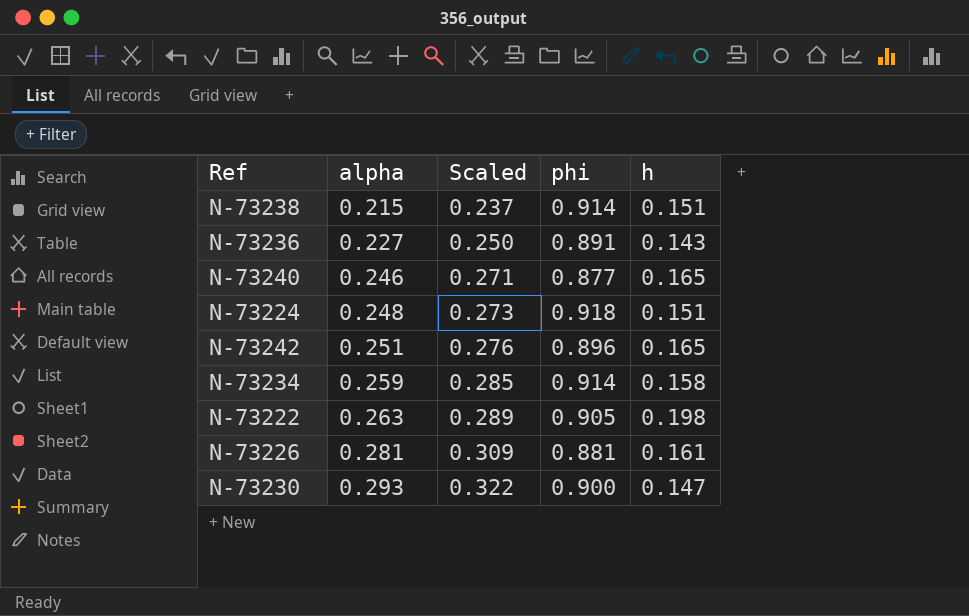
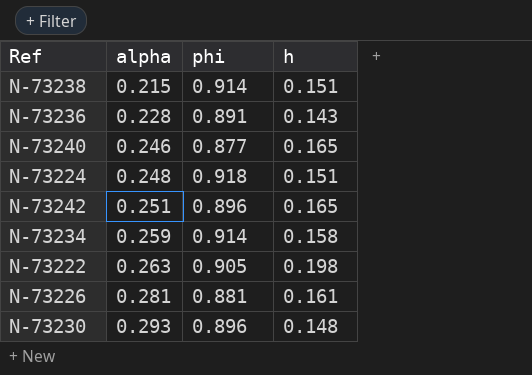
column Scaled | formula: [alpha] * 1.1 -> none
N-73236 | alpha: 0.227 -> 0.228
N-73230 | phi: 0.900 -> 0.896
N-73230 | h: 0.147 -> 0.148

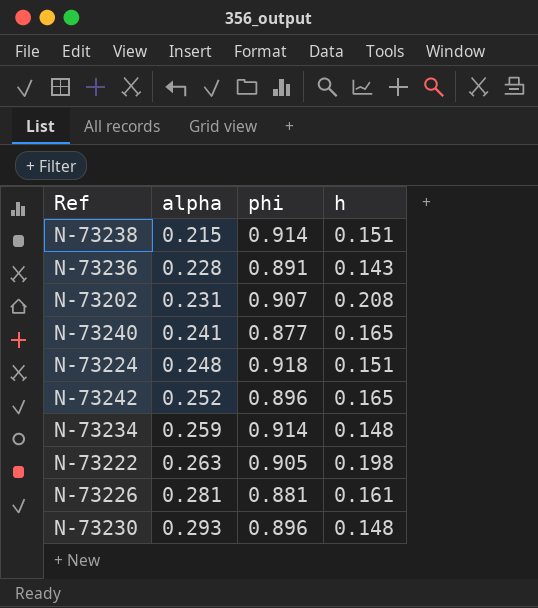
row N-73202: none -> 0.231 | 0.907 | 0.208
N-73240 | alpha: 0.246 -> 0.241
N-73242 | alpha: 0.251 -> 0.252
N-73234 | h: 0.158 -> 0.148

